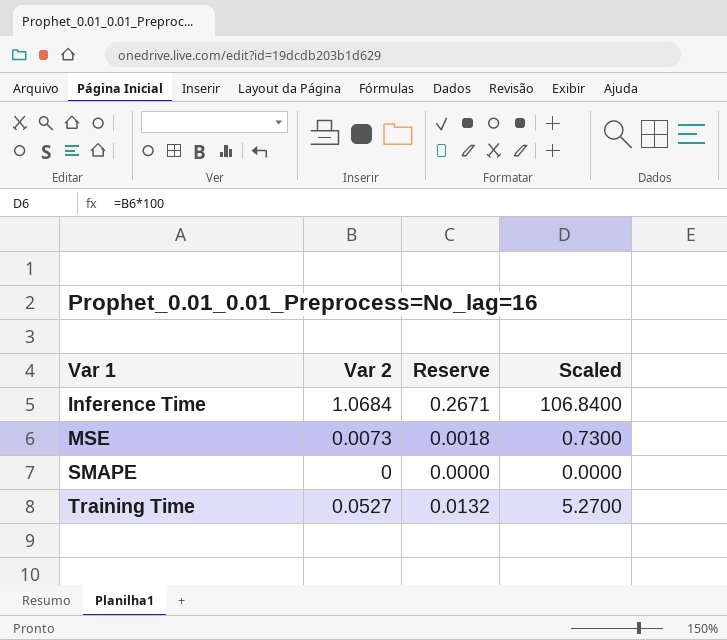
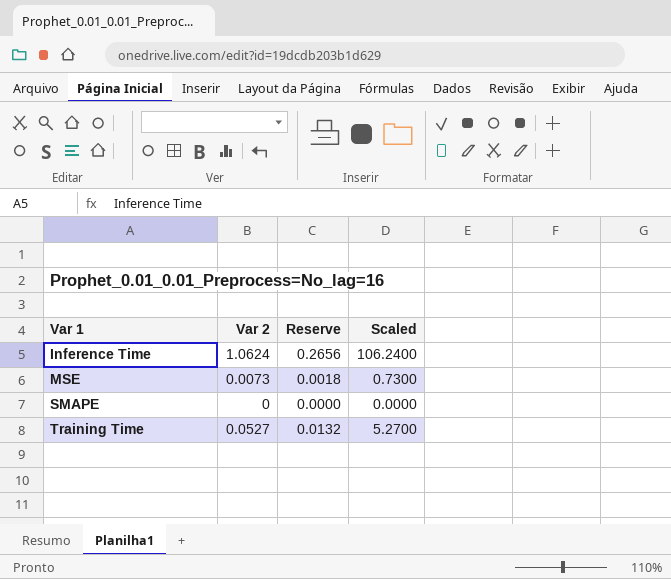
Inference Time | Var 2: 1.0684 -> 1.0624
Inference Time | Reserve: 0.2671 -> 0.2656
Inference Time | Scaled: 106.8400 -> 106.2400

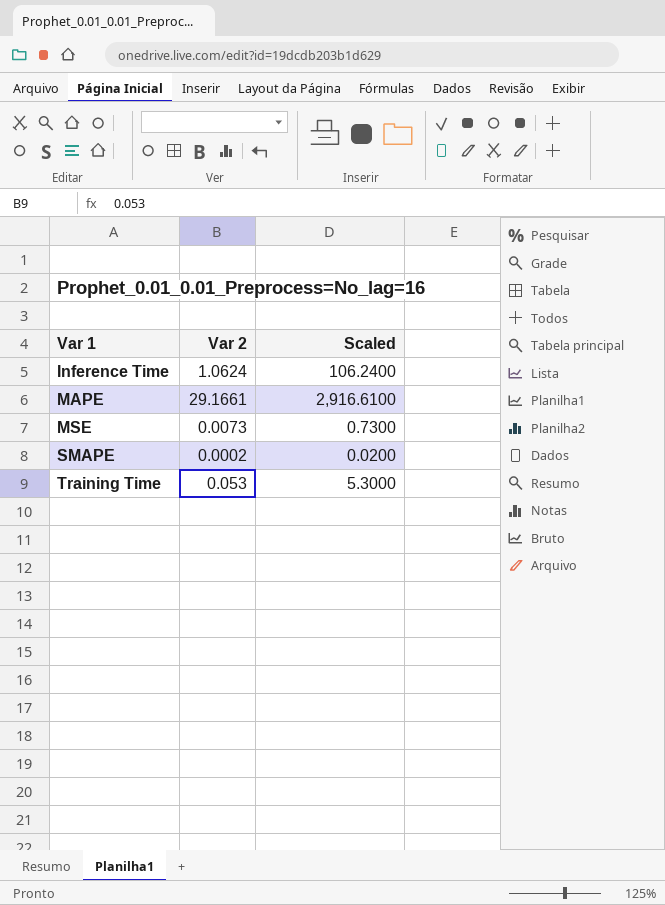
column Reserve | formula: [Var 2] * 0.25 -> none
row MAPE: none -> 29.1661 | 2,916.6100
SMAPE | Var 2: 0 -> 0.0002
SMAPE | Scaled: 0.0000 -> 0.0200
Training Time | Var 2: 0.0527 -> 0.053
Training Time | Scaled: 5.2700 -> 5.3000

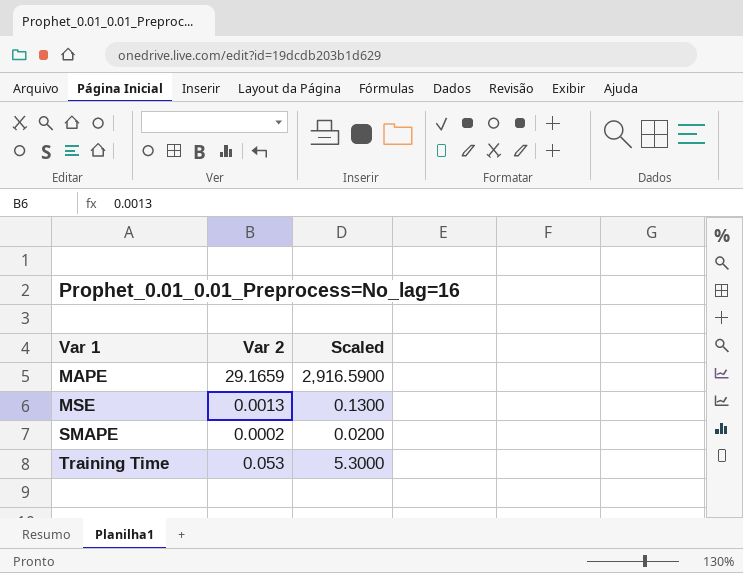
row Inference Time: 1.0624 | 106.2400 -> none
MAPE | Var 2: 29.1661 -> 29.1659
MAPE | Scaled: 2,916.6100 -> 2,916.5900
MSE | Var 2: 0.0073 -> 0.0013
MSE | Scaled: 0.7300 -> 0.1300

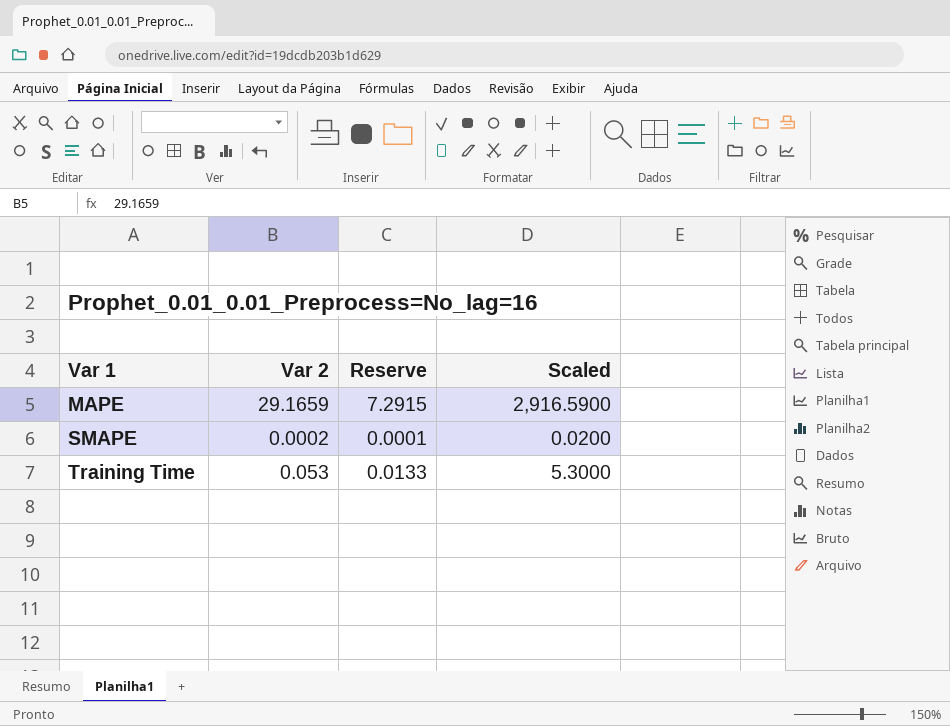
column Reserve | formula: none -> [Var 2] * 0.25
row MSE: 0.0013 | 0.1300 -> none

